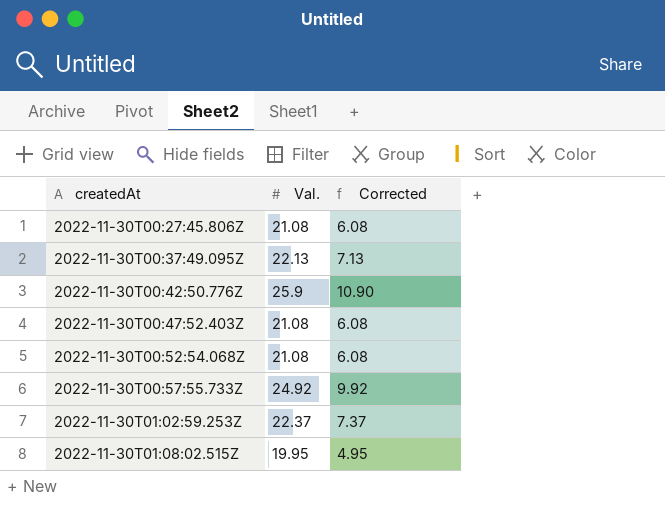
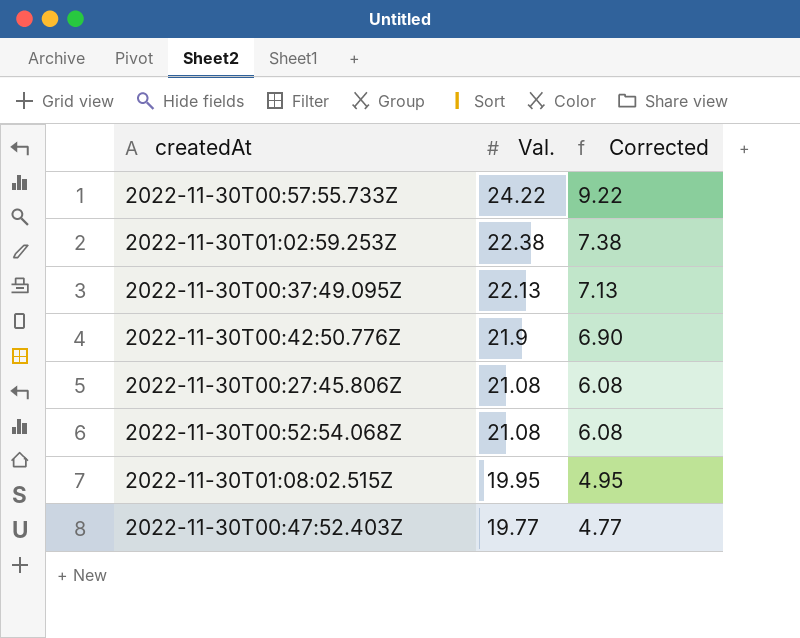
row order: createdAt ascending -> Val. descending
2022-11-30T00:57:55.733Z | Val.: 24.92 -> 24.22
2022-11-30T00:57:55.733Z | Corrected: 9.92 -> 9.22
2022-11-30T01:02:59.253Z | Val.: 22.37 -> 22.38
2022-11-30T01:02:59.253Z | Corrected: 7.37 -> 7.38
2022-11-30T00:42:50.776Z | Val.: 25.9 -> 21.9
2022-11-30T00:42:50.776Z | Corrected: 10.90 -> 6.90
2022-11-30T00:47:52.403Z | Val.: 21.08 -> 19.77
2022-11-30T00:47:52.403Z | Corrected: 6.08 -> 4.77

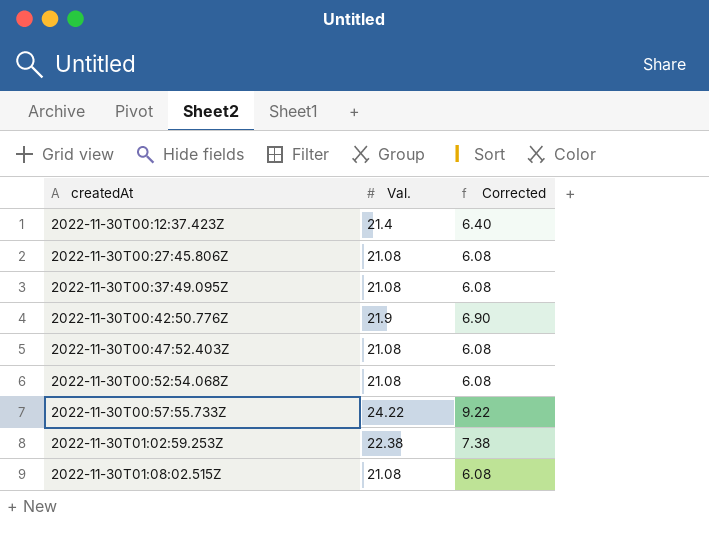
row order: Val. descending -> createdAt ascending
row 2022-11-30T00:12:37.423Z: none -> 21.4 | 6.40
2022-11-30T00:37:49.095Z | Val.: 22.13 -> 21.08
2022-11-30T00:37:49.095Z | Corrected: 7.13 -> 6.08
2022-11-30T00:47:52.403Z | Val.: 19.77 -> 21.08
2022-11-30T00:47:52.403Z | Corrected: 4.77 -> 6.08
2022-11-30T01:08:02.515Z | Val.: 19.95 -> 21.08
2022-11-30T01:08:02.515Z | Corrected: 4.95 -> 6.08

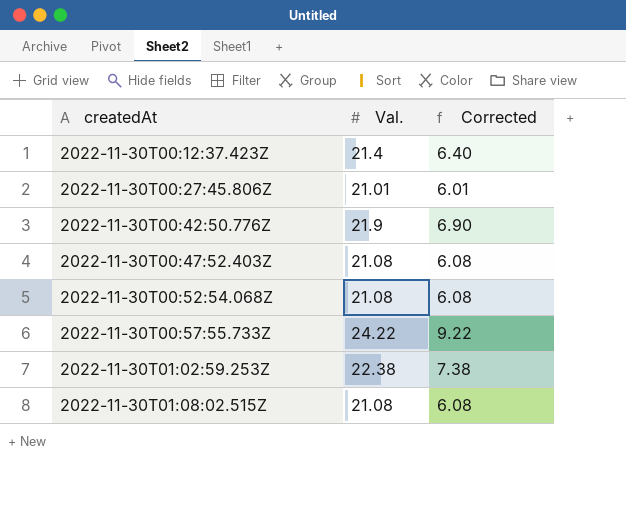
row 2022-11-30T00:37:49.095Z: 21.08 | 6.08 -> none
2022-11-30T00:27:45.806Z | Val.: 21.08 -> 21.01
2022-11-30T00:27:45.806Z | Corrected: 6.08 -> 6.01

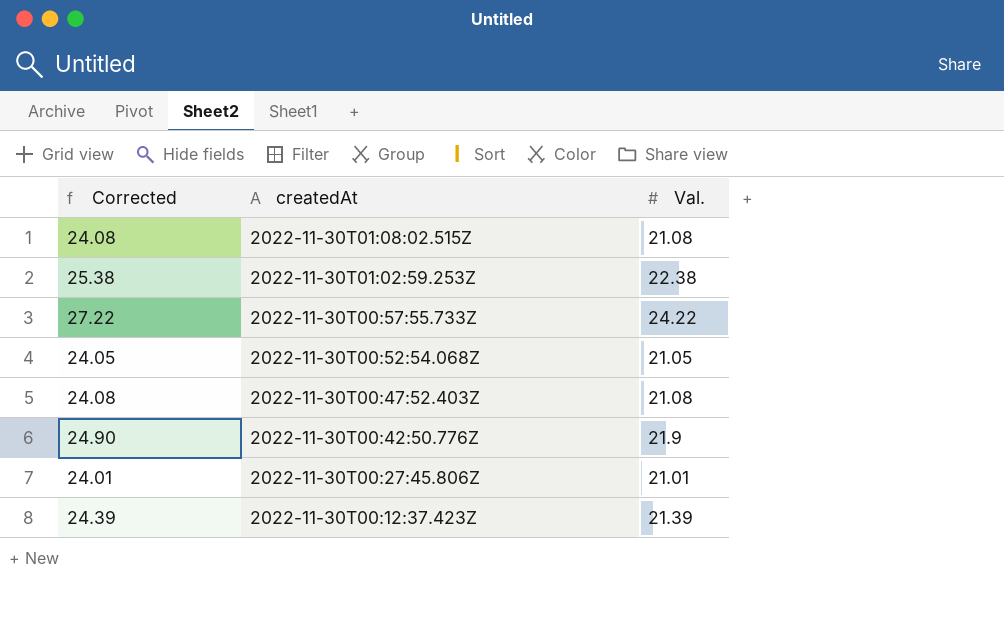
row order: createdAt ascending -> createdAt descending
column Corrected | formula: [Val.] - 15 -> [Val.] + 3
column Corrected | position: 3 -> 1
2022-11-30T00:52:54.068Z | Val.: 21.08 -> 21.05
2022-11-30T00:12:37.423Z | Val.: 21.4 -> 21.39

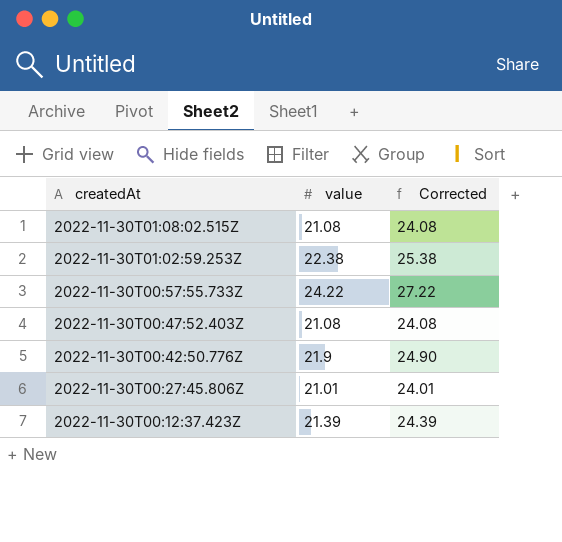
column name: Val. -> value
column Corrected | position: 1 -> 3
row 2022-11-30T00:52:54.068Z: 24.05 | 21.05 -> none

